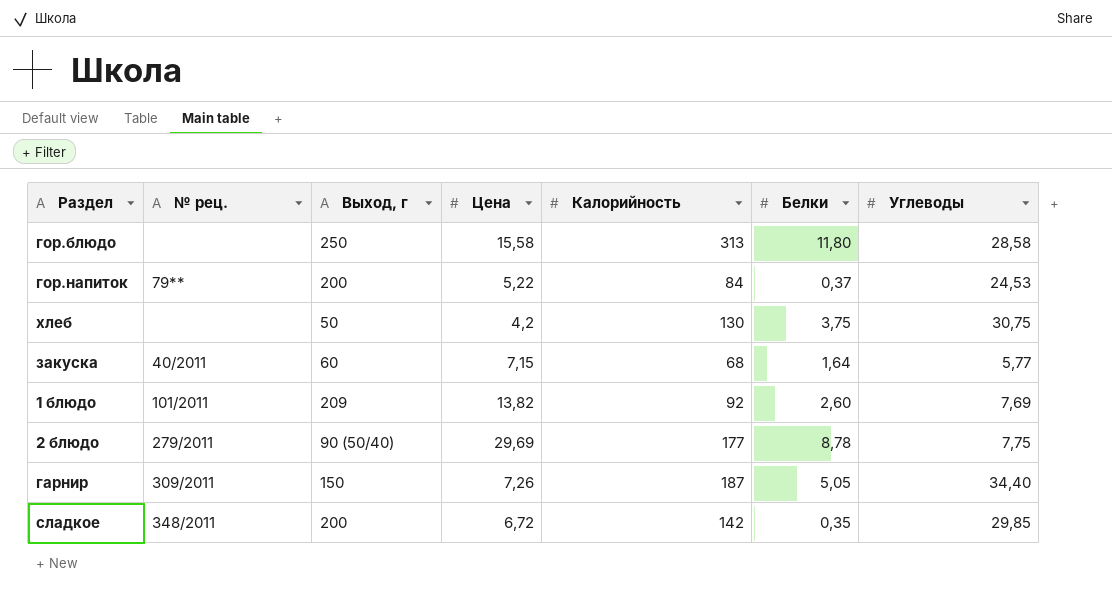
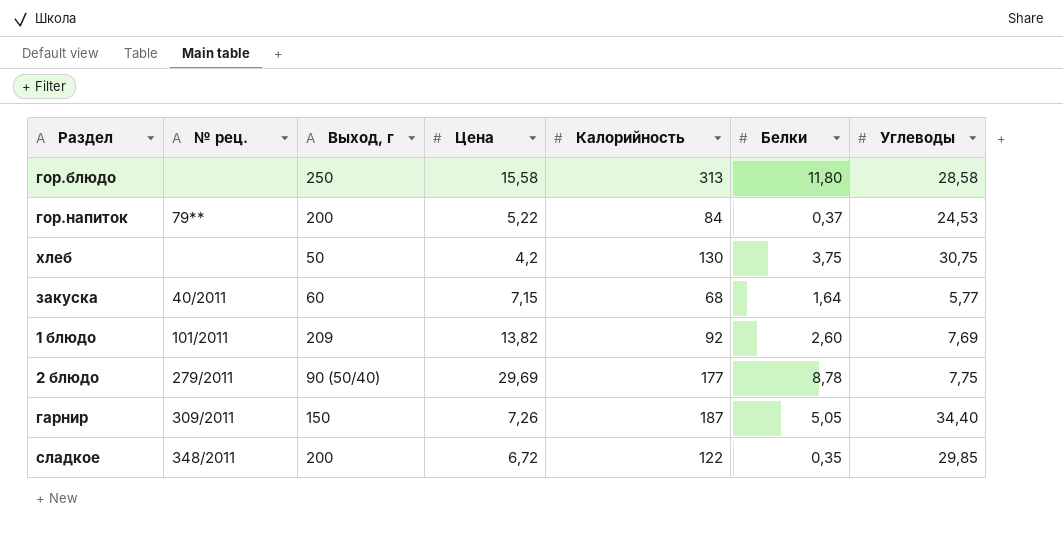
сладкое | Калорийность: 142 -> 122

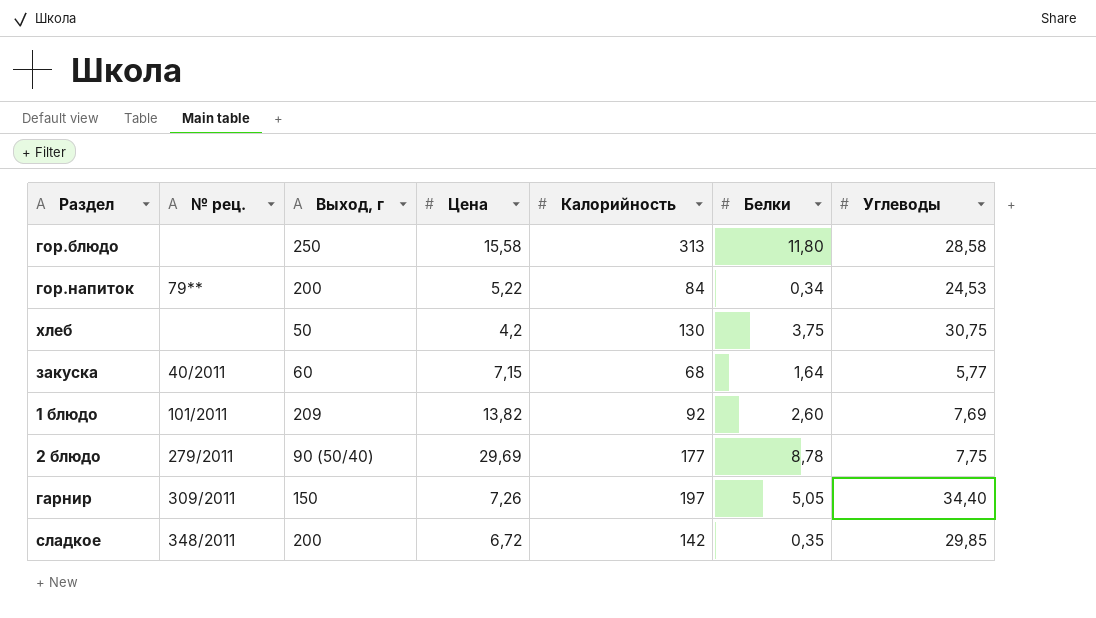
гор.напиток | Белки: 0,37 -> 0,34
гарнир | Калорийность: 187 -> 197
сладкое | Калорийность: 122 -> 142

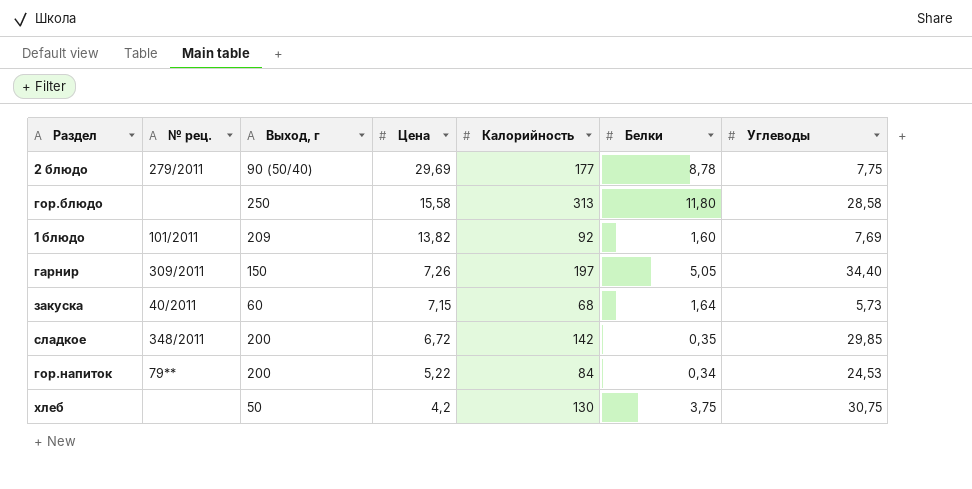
row order: none -> Цена descending
1 блюдо | Белки: 2,60 -> 1,60
закуска | Углеводы: 5,77 -> 5,73

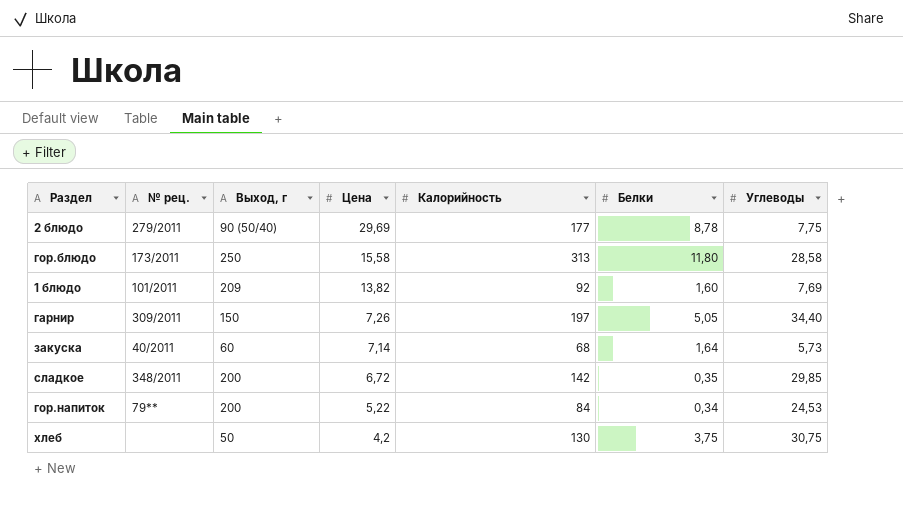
гор.блюдо | № рец.: none -> 173/2011
закуска | Цена: 7,15 -> 7,14

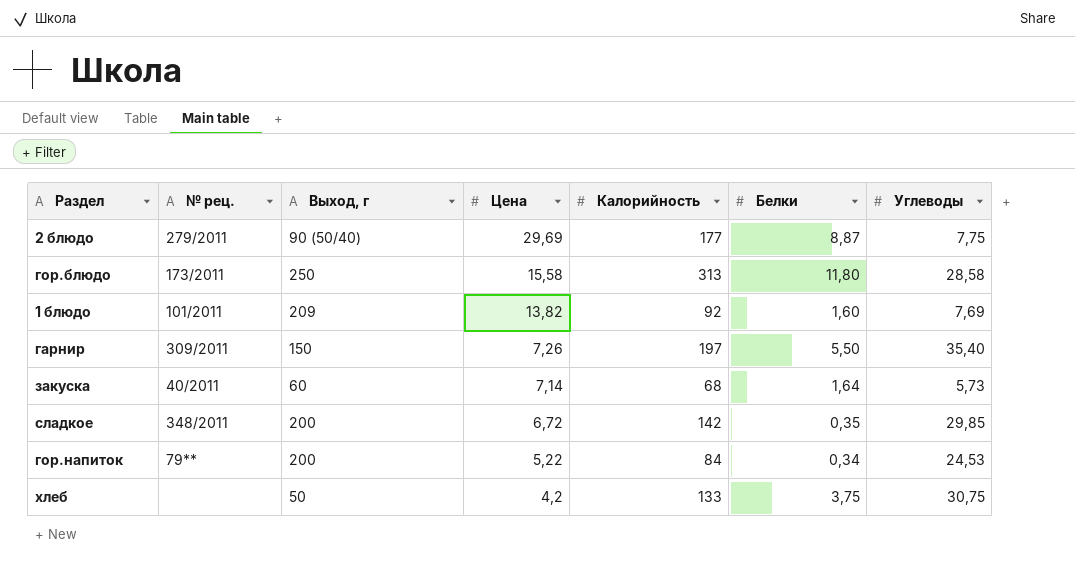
2 блюдо | Белки: 8,78 -> 8,87
гарнир | Белки: 5,05 -> 5,50
гарнир | Углеводы: 34,40 -> 35,40
хлеб | Калорийность: 130 -> 133

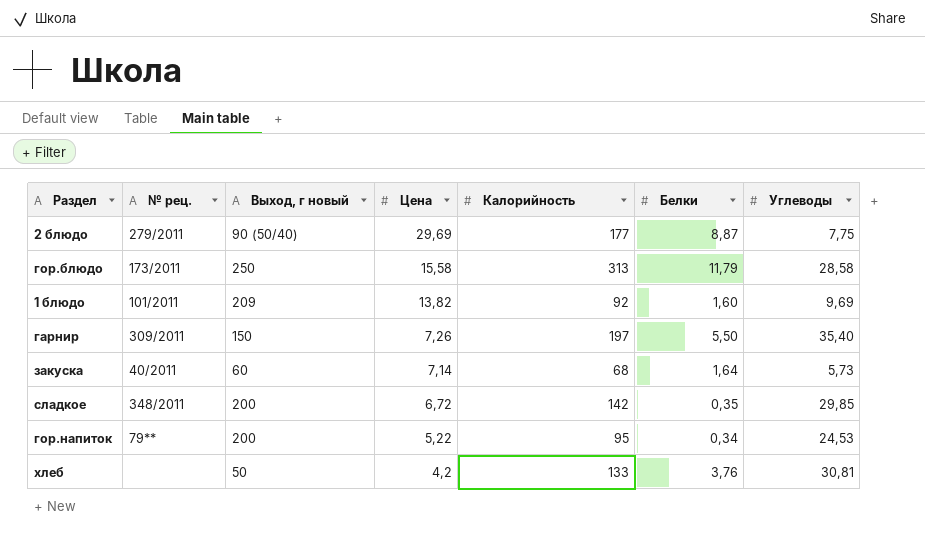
column name: Выход, г -> Выход, г новый
гор.блюдо | Белки: 11,80 -> 11,79
1 блюдо | Углеводы: 7,69 -> 9,69
гор.напиток | Калорийность: 84 -> 95
хлеб | Белки: 3,75 -> 3,76
хлеб | Углеводы: 30,75 -> 30,81

